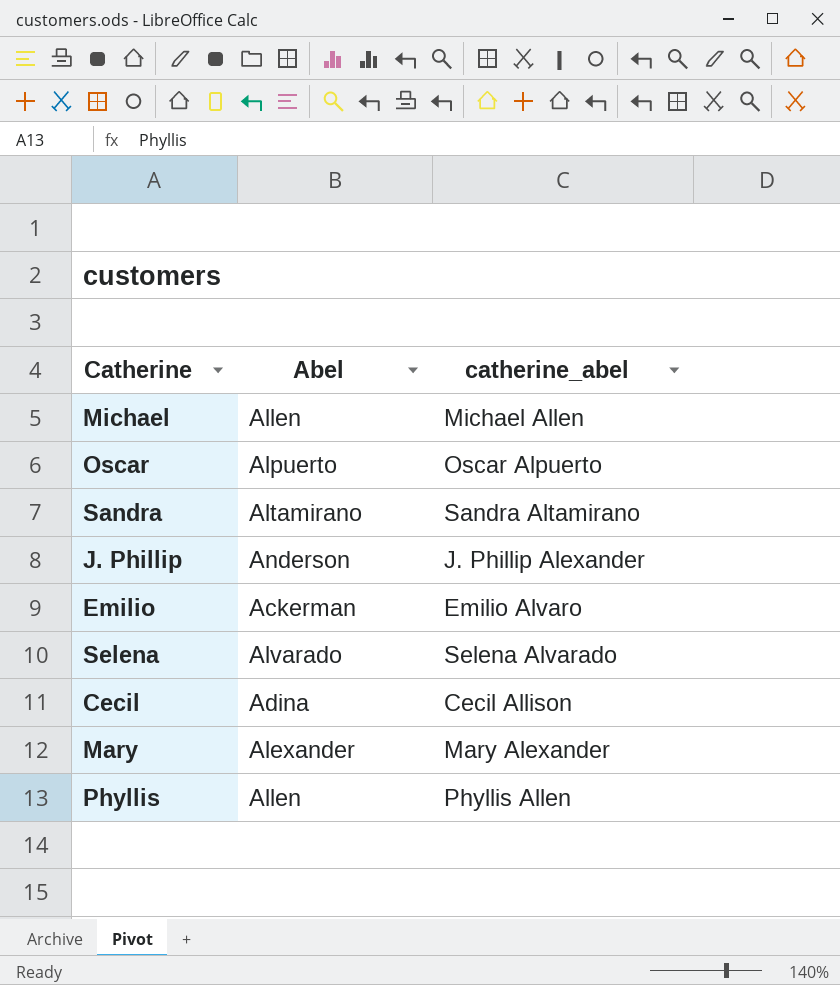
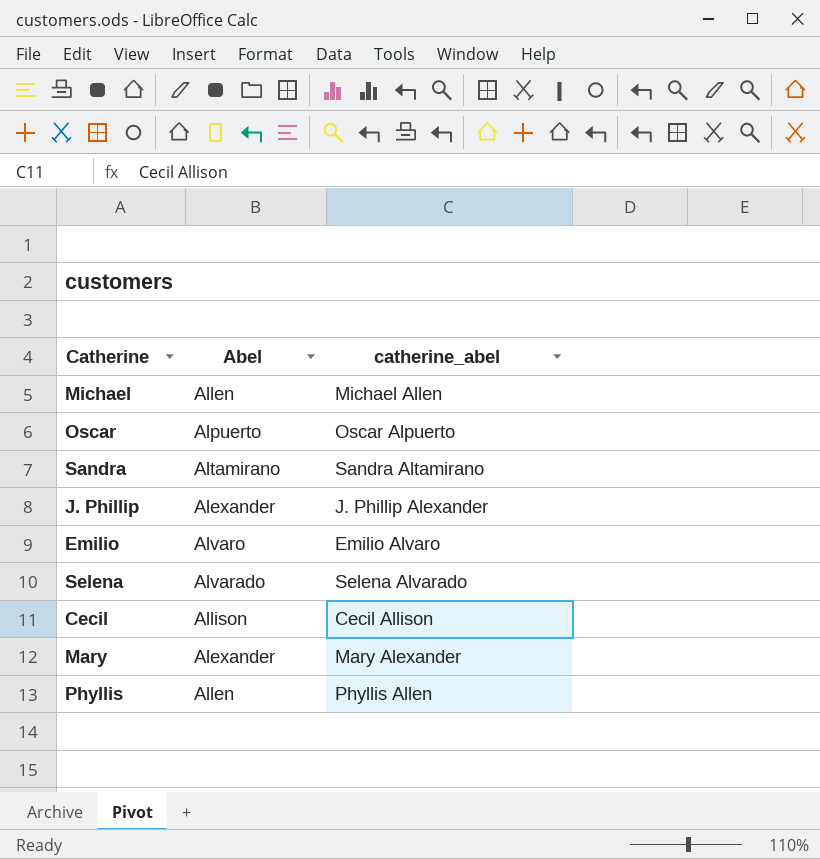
J. Phillip | Abel: Anderson -> Alexander
Emilio | Abel: Ackerman -> Alvaro
Cecil | Abel: Adina -> Allison

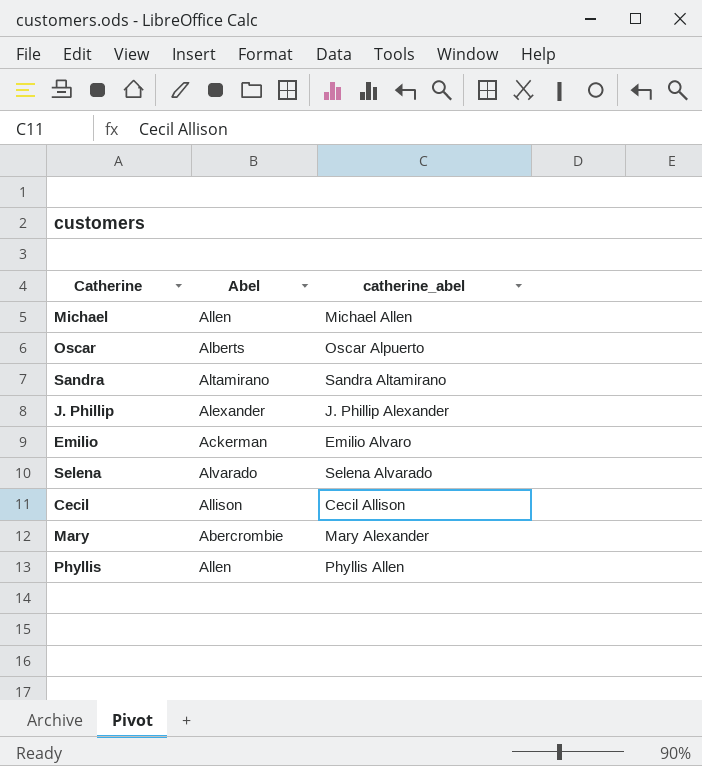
Oscar | Abel: Alpuerto -> Alberts
Emilio | Abel: Alvaro -> Ackerman
Mary | Abel: Alexander -> Abercrombie

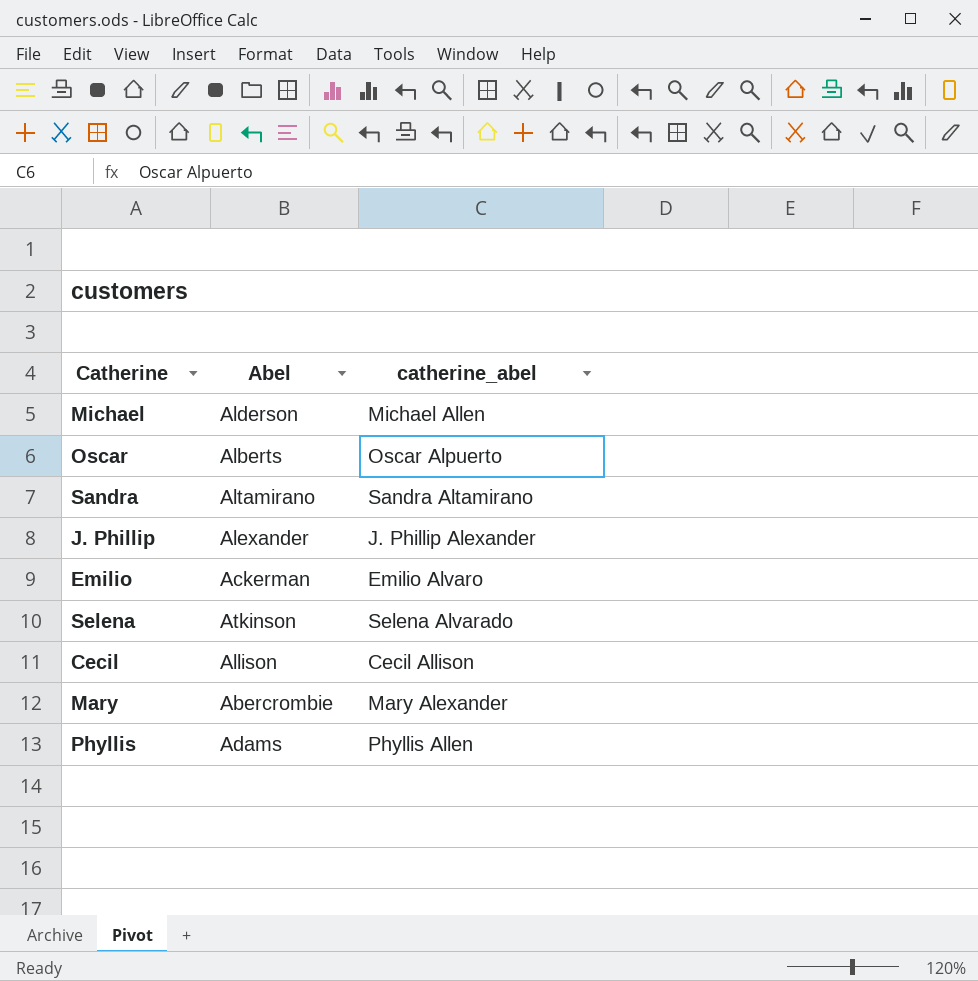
Michael | Abel: Allen -> Alderson
Selena | Abel: Alvarado -> Atkinson
Phyllis | Abel: Allen -> Adams

